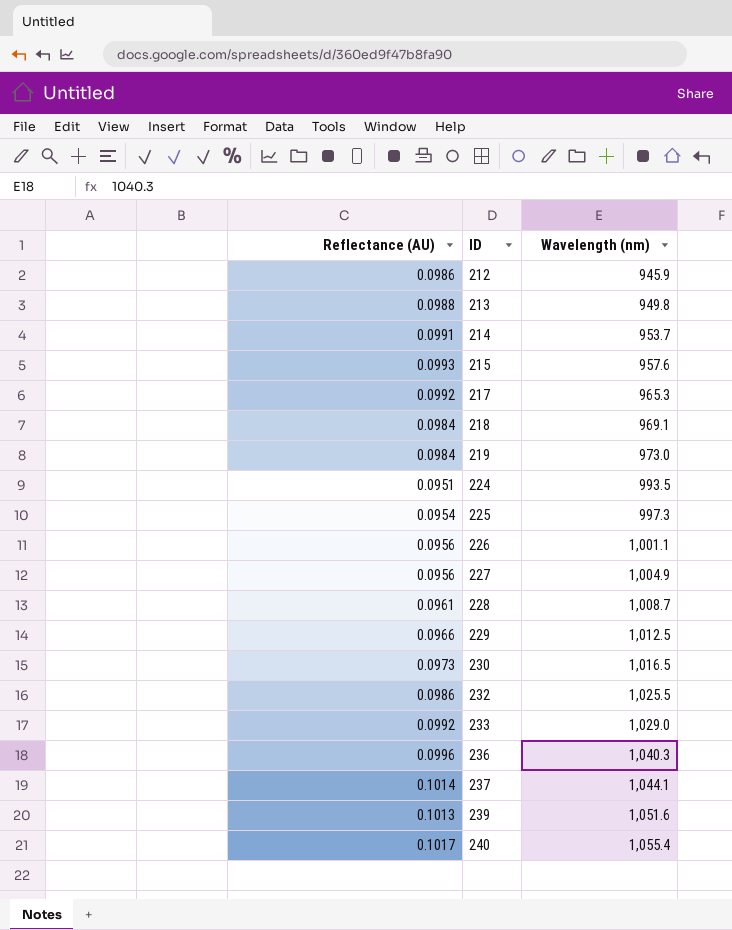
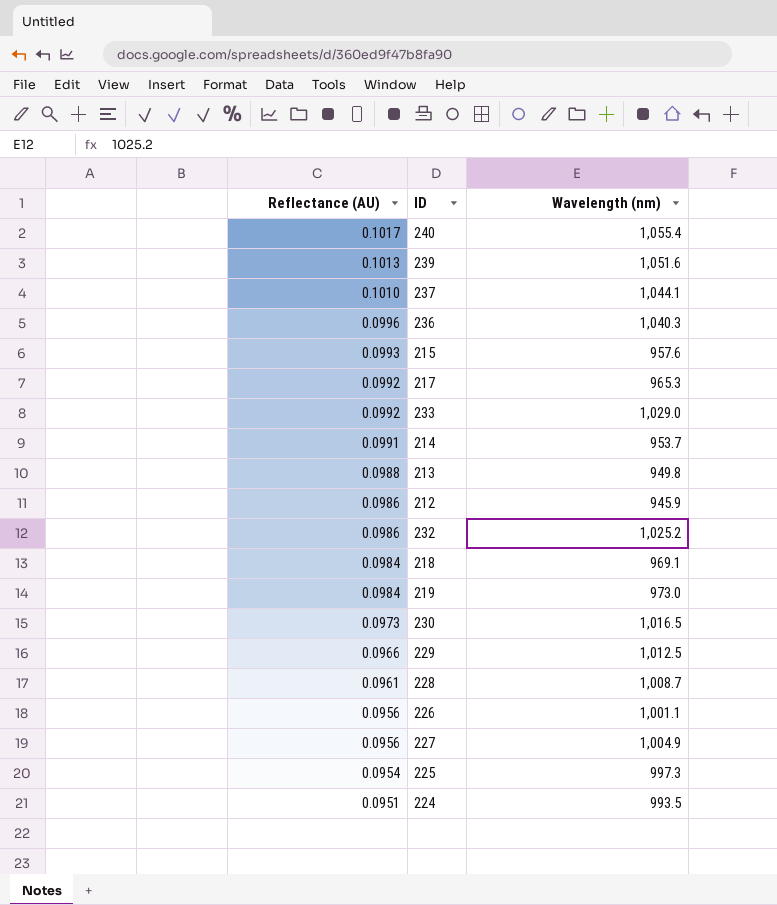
row order: ID ascending -> Reflectance (AU) descending
237 | Reflectance (AU): 0.1014 -> 0.1010
232 | Wavelength (nm): 1,025.5 -> 1,025.2

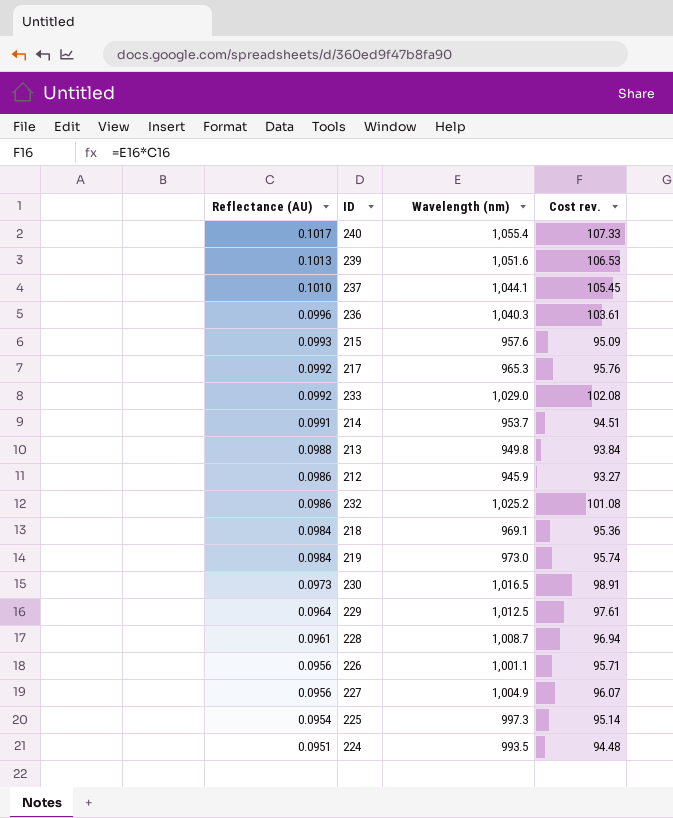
column Cost rev. | formula: none -> [Reflectance (AU)] * [Wavelength (nm)]
229 | Reflectance (AU): 0.0966 -> 0.0964

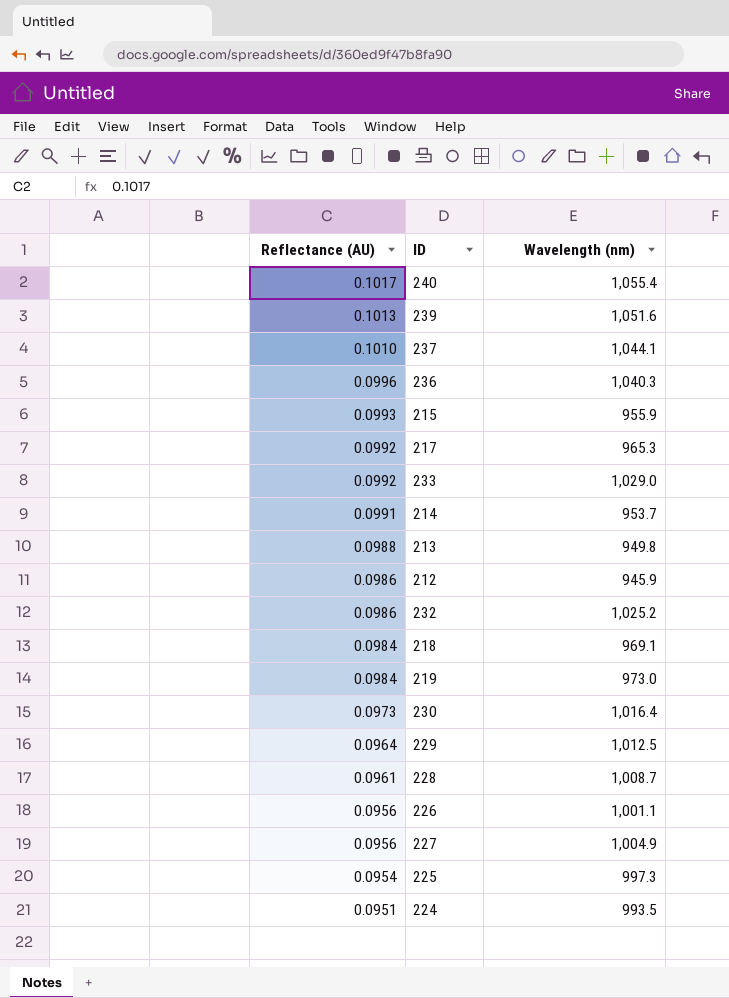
column Cost rev. | formula: [Reflectance (AU)] * [Wavelength (nm)] -> none
215 | Wavelength (nm): 957.6 -> 955.9
230 | Wavelength (nm): 1,016.5 -> 1,016.4

